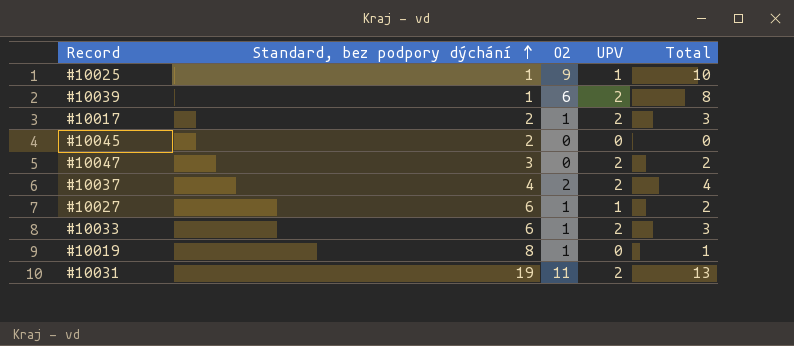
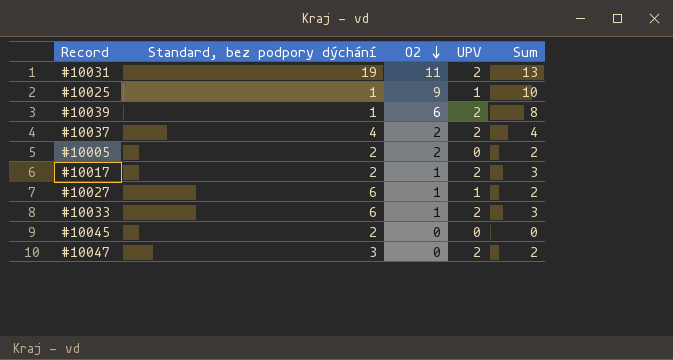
row order: Standard, bez podpory dýchání ascending -> O2 descending
column name: Total -> Sum
row #10019: 8 | 1 | 0 | 1 -> none
row #10005: none -> 2 | 2 | 0 | 2

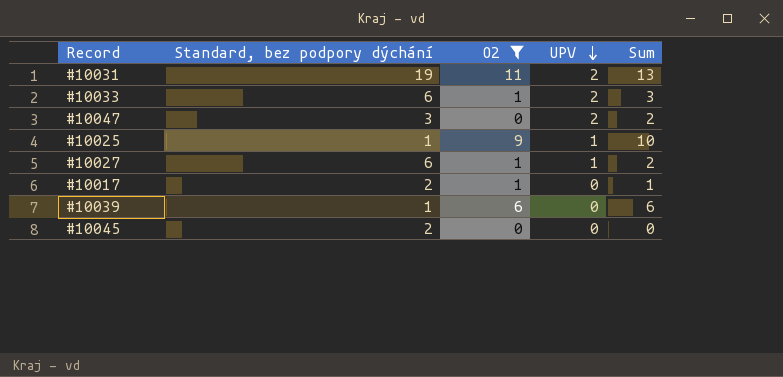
filter: none -> O2 != 2
row order: O2 descending -> UPV descending
#10017 | UPV: 2 -> 0
#10017 | Sum: 3 -> 1
#10039 | UPV: 2 -> 0
#10039 | Sum: 8 -> 6

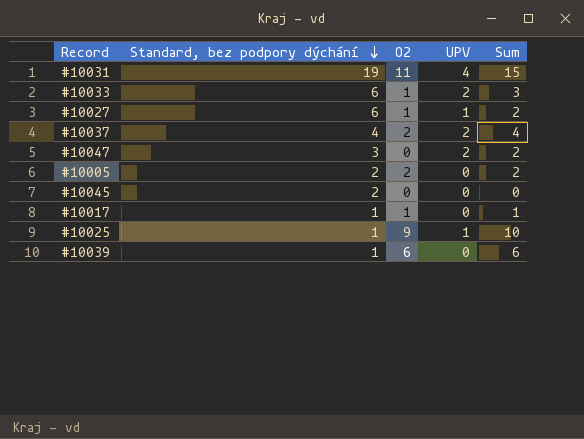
filter: O2 != 2 -> none
row order: UPV descending -> Standard, bez podpory dýchání descending
#10031 | UPV: 2 -> 4
#10031 | Sum: 13 -> 15
#10017 | Standard, bez podpory dýchání: 2 -> 1

